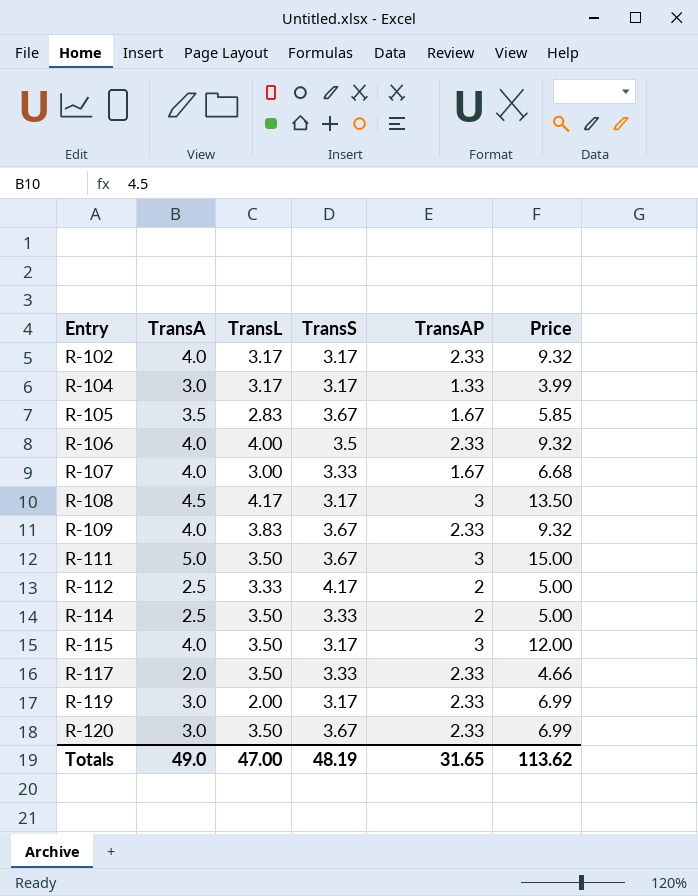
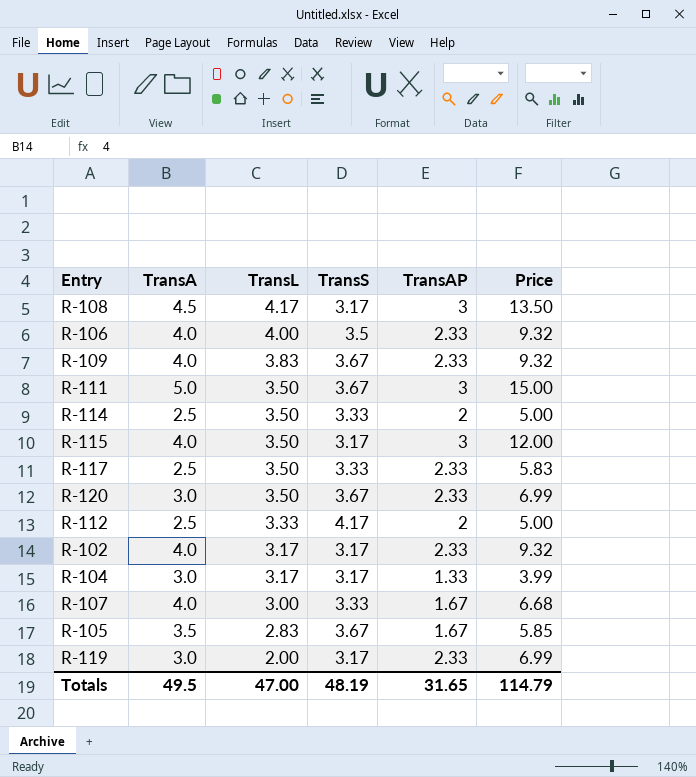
row order: Entry ascending -> TransL descending
R-117 | TransA: 2.0 -> 2.5
R-117 | Price: 4.66 -> 5.83
Totals | TransA: 49.0 -> 49.5
Totals | Price: 113.62 -> 114.79

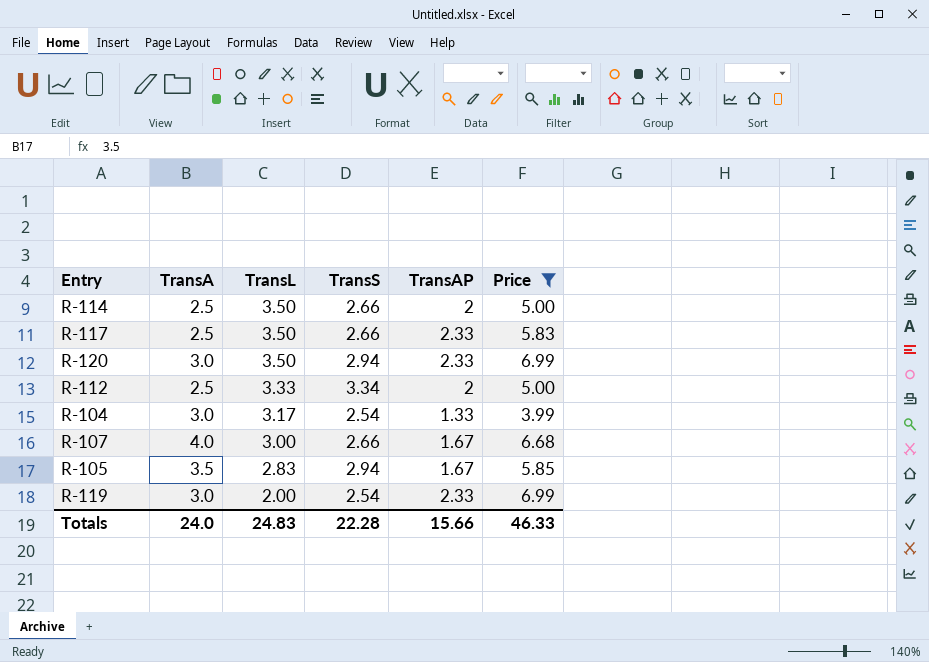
filter: none -> Price <= 6.99
R-114 | TransS: 3.33 -> 2.66
R-117 | TransS: 3.33 -> 2.66
R-120 | TransS: 3.67 -> 2.94
R-112 | TransS: 4.17 -> 3.34
R-104 | TransS: 3.17 -> 2.54
R-107 | TransS: 3.33 -> 2.66
R-105 | TransS: 3.67 -> 2.94
R-119 | TransS: 3.17 -> 2.54
Totals | TransA: 49.5 -> 24.0
Totals | TransL: 47.00 -> 24.83
Totals | TransS: 48.19 -> 22.28
Totals | TransAP: 31.65 -> 15.66
Totals | Price: 114.79 -> 46.33

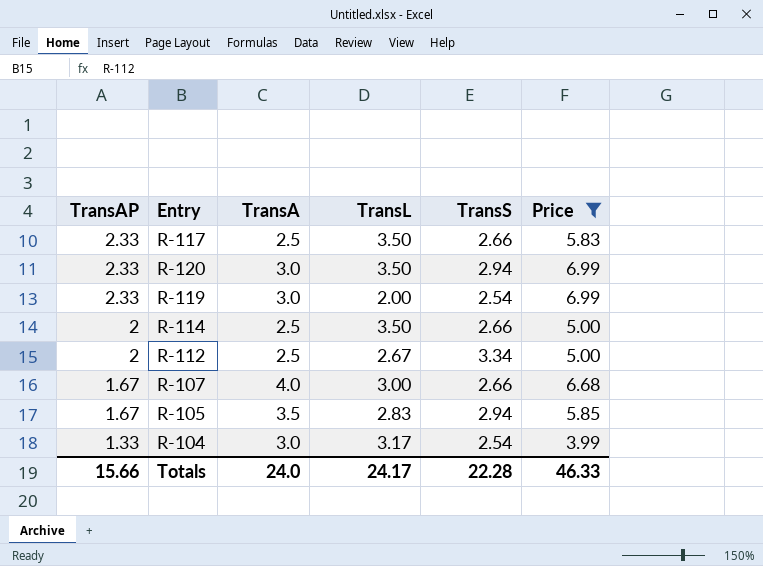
row order: TransL descending -> TransAP descending
column TransAP | position: 5 -> 1
R-112 | TransL: 3.33 -> 2.67
Totals | TransL: 24.83 -> 24.17

